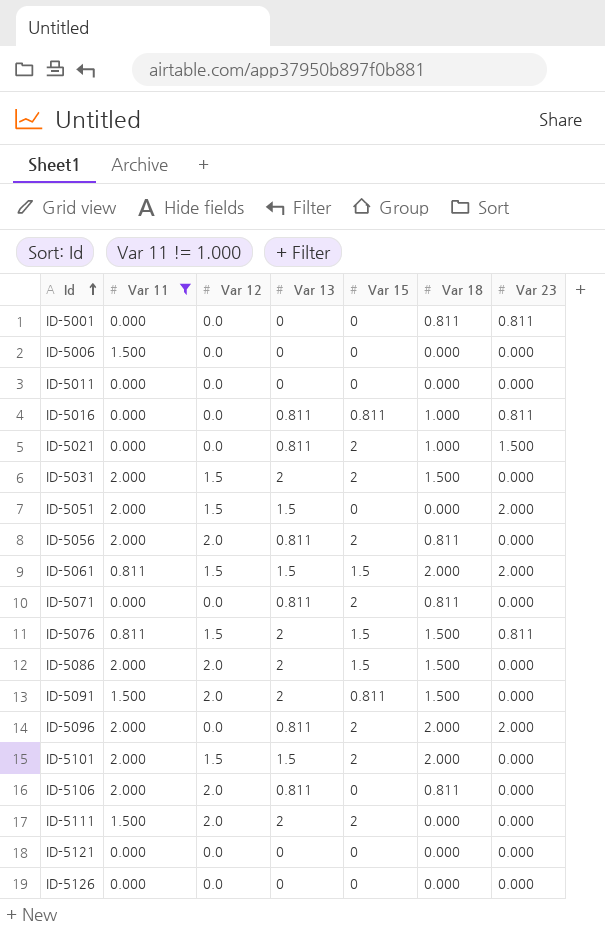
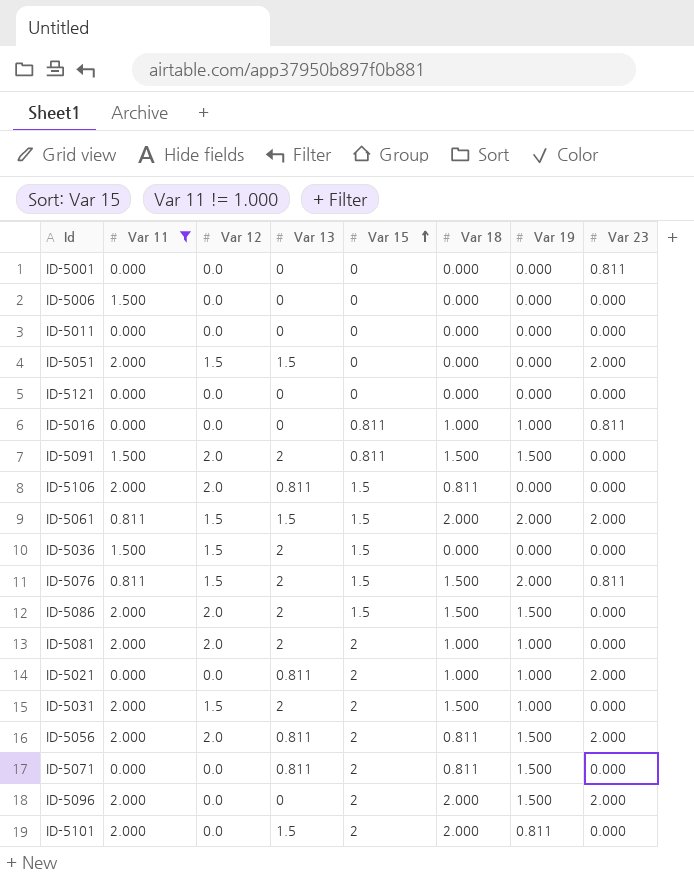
row order: Id ascending -> Var 15 ascending
column Var 19 | position: none -> 7
row ID-5111: 1.500 | 2.0 | 2 | 2 | 0.000 | 0.000 -> none
row ID-5126: 0.000 | 0.0 | 0 | 0 | 0.000 | 0.000 -> none
ID-5001 | Var 18: 0.811 -> 0.000
ID-5016 | Var 13: 0.811 -> 0
ID-5106 | Var 15: 0 -> 1.5
row ID-5036: none -> 1.500 | 1.5 | 2 | 1.5 | 0.000 | 0.000 | 0.000
row ID-5081: none -> 2.000 | 2.0 | 2 | 2 | 1.000 | 1.000 | 0.000
ID-5021 | Var 23: 1.500 -> 2.000
ID-5056 | Var 23: 0.000 -> 2.000
ID-5096 | Var 13: 0.811 -> 0
ID-5101 | Var 12: 1.5 -> 0.0

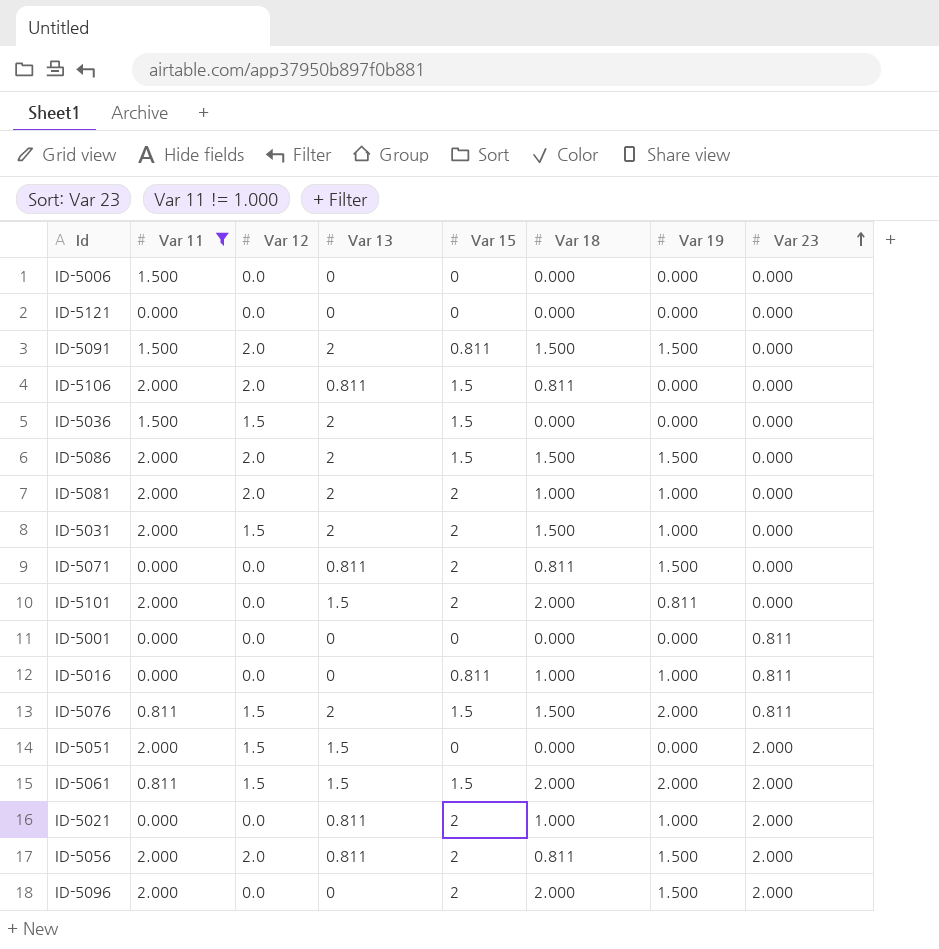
row order: Var 15 ascending -> Var 23 ascending
row ID-5011: 0.000 | 0.0 | 0 | 0 | 0.000 | 0.000 | 0.000 -> none

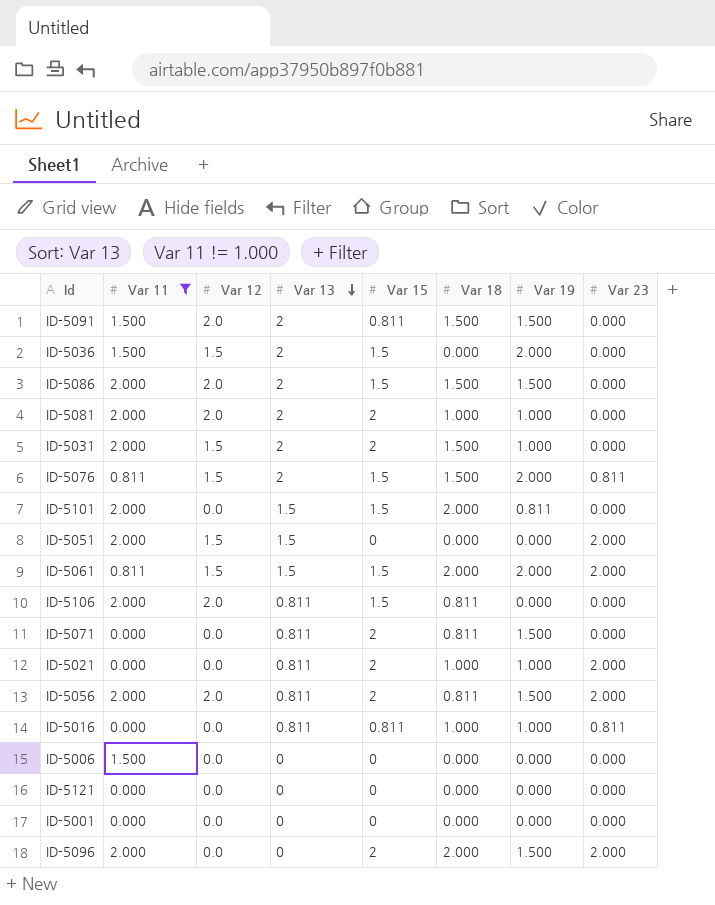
row order: Var 23 ascending -> Var 13 descending
ID-5036 | Var 19: 0.000 -> 2.000
ID-5101 | Var 15: 2 -> 1.5
ID-5016 | Var 13: 0 -> 0.811
ID-5001 | Var 23: 0.811 -> 0.000

